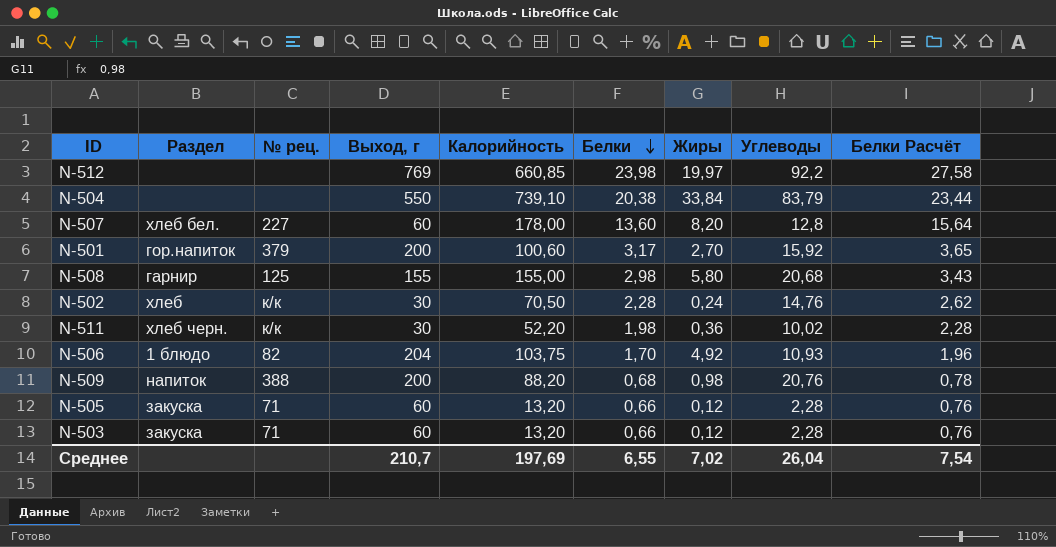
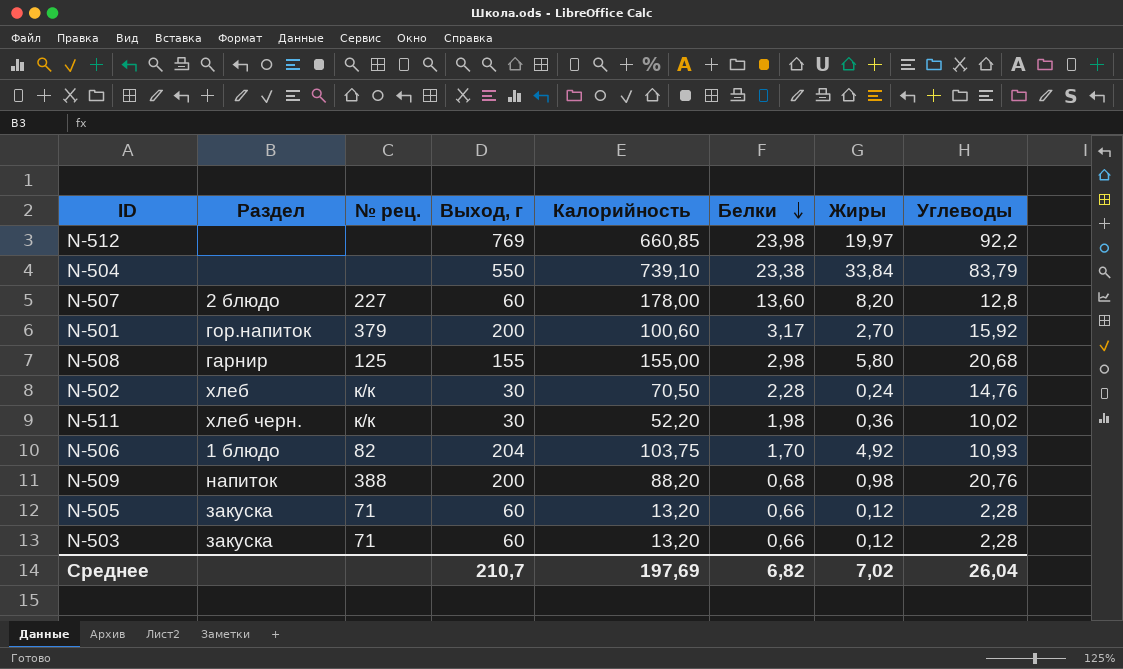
column Белки Расчёт | formula: [Белки] * 1,15 -> none
N-504 | Белки: 20,38 -> 23,38
N-507 | Раздел: хлеб бел. -> 2 блюдо
Среднее | Белки: 6,55 -> 6,82

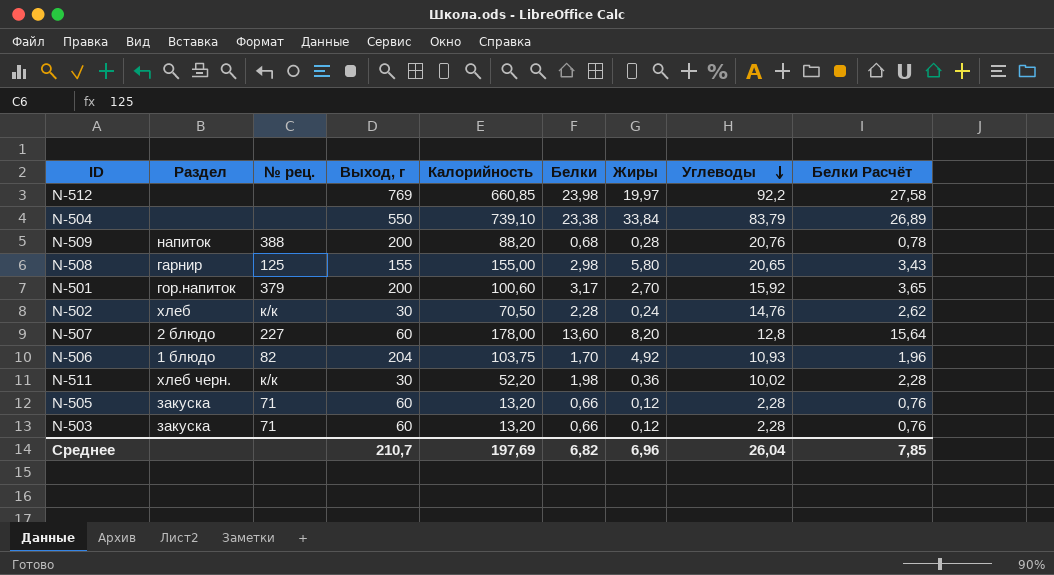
row order: Белки descending -> Углеводы descending
column Белки Расчёт | formula: none -> [Белки] * 1,15
N-509 | Жиры: 0,98 -> 0,28
N-508 | Углеводы: 20,68 -> 20,65
Среднее | Жиры: 7,02 -> 6,96

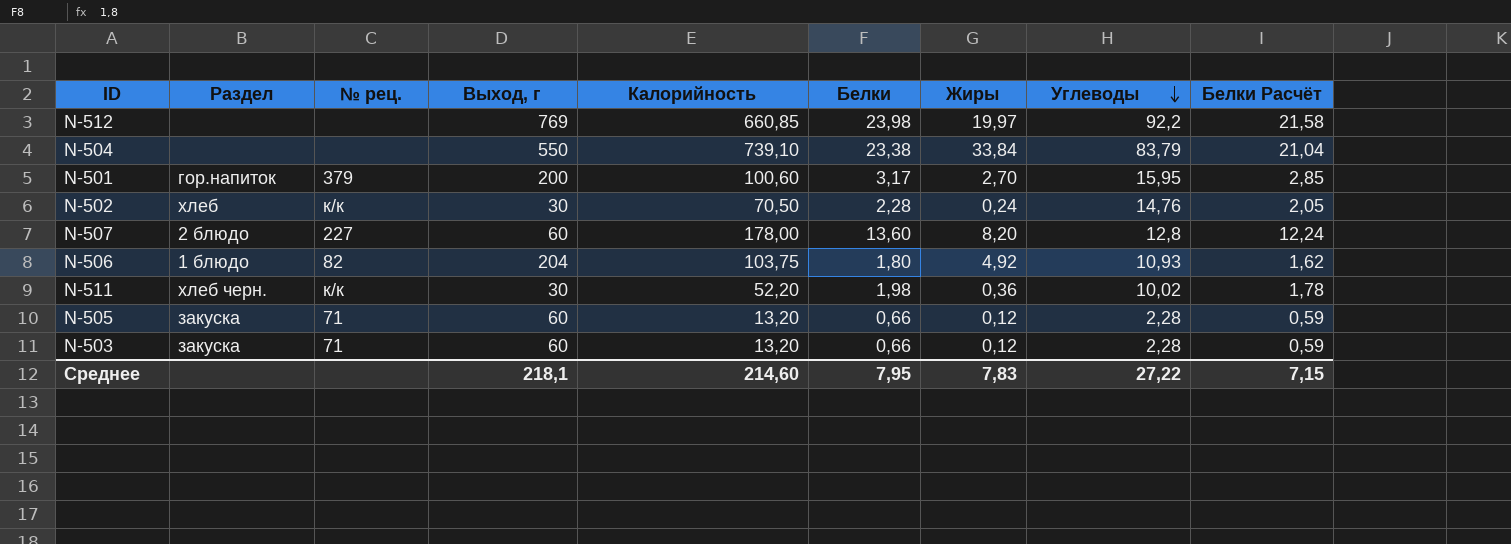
column Белки Расчёт | formula: [Белки] * 1,15 -> [Белки] * 0,9
row N-509: напиток | 388 | 200 | 88,20 | 0,68 | 0,28 | 20,76 | 0,78 -> none
row N-508: гарнир | 125 | 155 | 155,00 | 2,98 | 5,80 | 20,65 | 3,43 -> none
N-501 | Углеводы: 15,92 -> 15,95
N-506 | Белки: 1,70 -> 1,80
Среднее | Выход, г: 210,7 -> 218,1
Среднее | Калорийность: 197,69 -> 214,60
Среднее | Белки: 6,82 -> 7,95
Среднее | Жиры: 6,96 -> 7,83
Среднее | Углеводы: 26,04 -> 27,22
Среднее | Белки Расчёт: 7,85 -> 7,15

